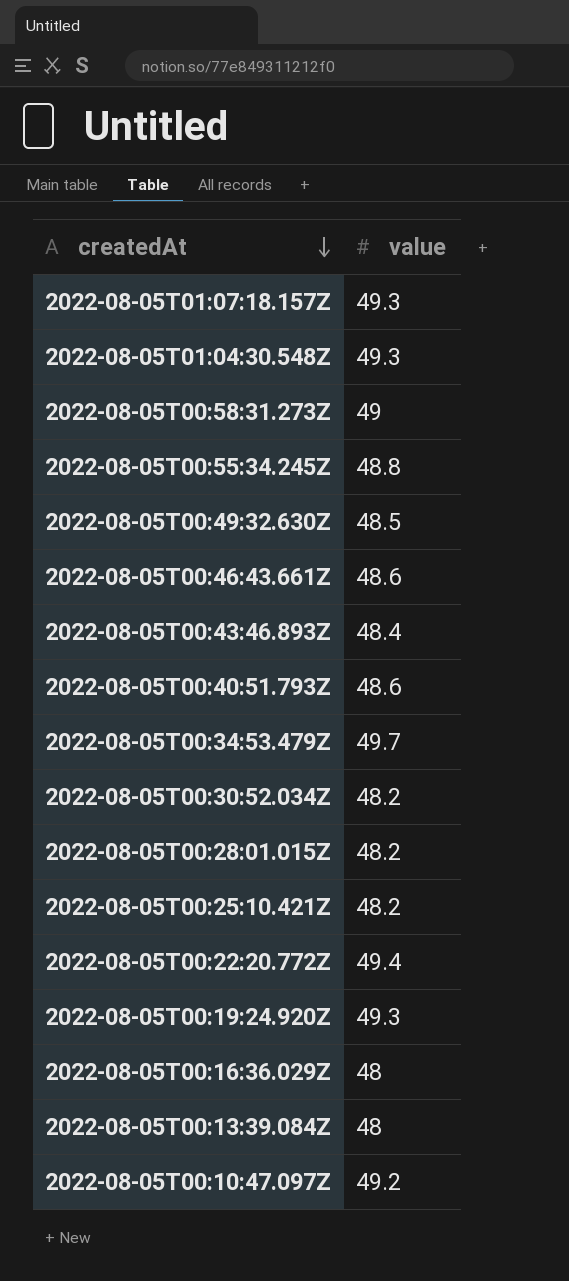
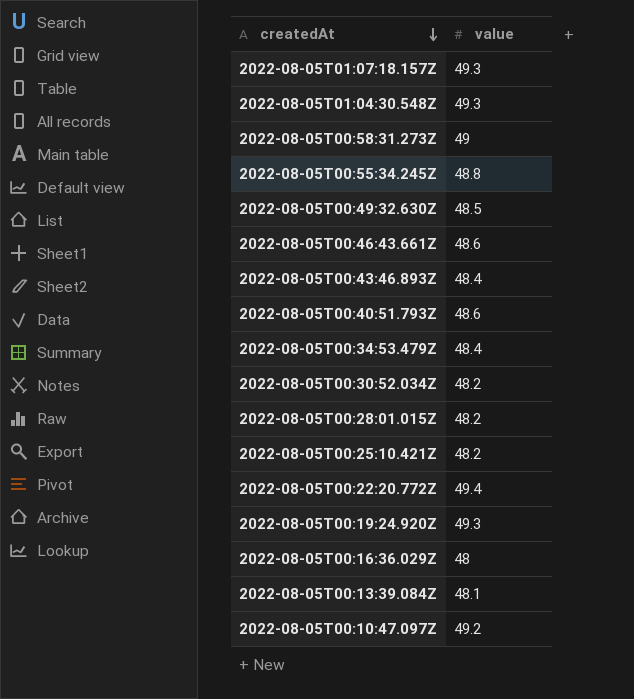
2022-08-05T00:34:53.479Z | value: 49.7 -> 48.4
2022-08-05T00:13:39.084Z | value: 48 -> 48.1

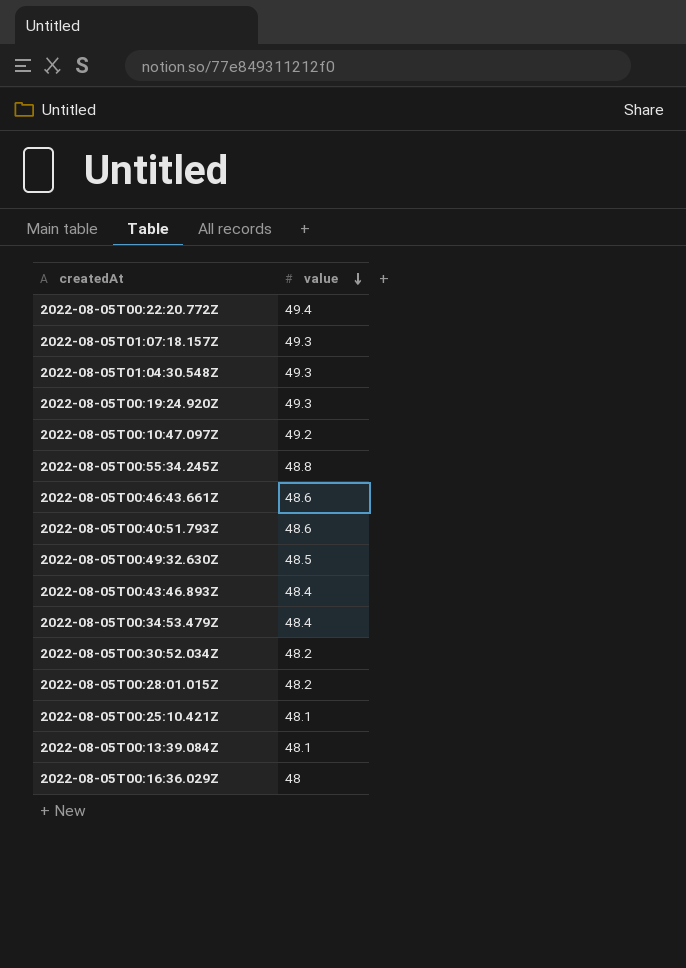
row order: createdAt descending -> value descending
row 2022-08-05T00:58:31.273Z: 49 -> none
2022-08-05T00:25:10.421Z | value: 48.2 -> 48.1

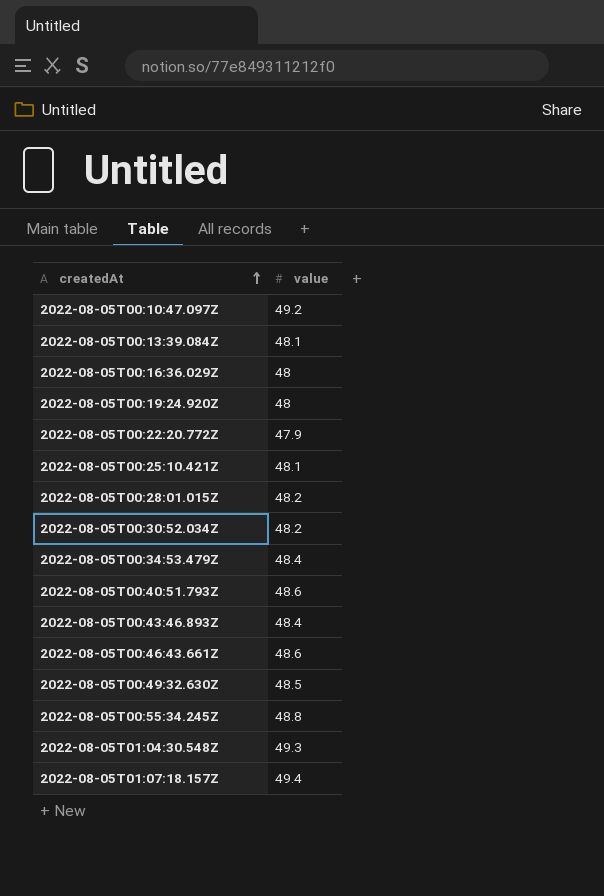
row order: value descending -> createdAt ascending
2022-08-05T00:19:24.920Z | value: 49.3 -> 48
2022-08-05T00:22:20.772Z | value: 49.4 -> 47.9
2022-08-05T01:07:18.157Z | value: 49.3 -> 49.4

